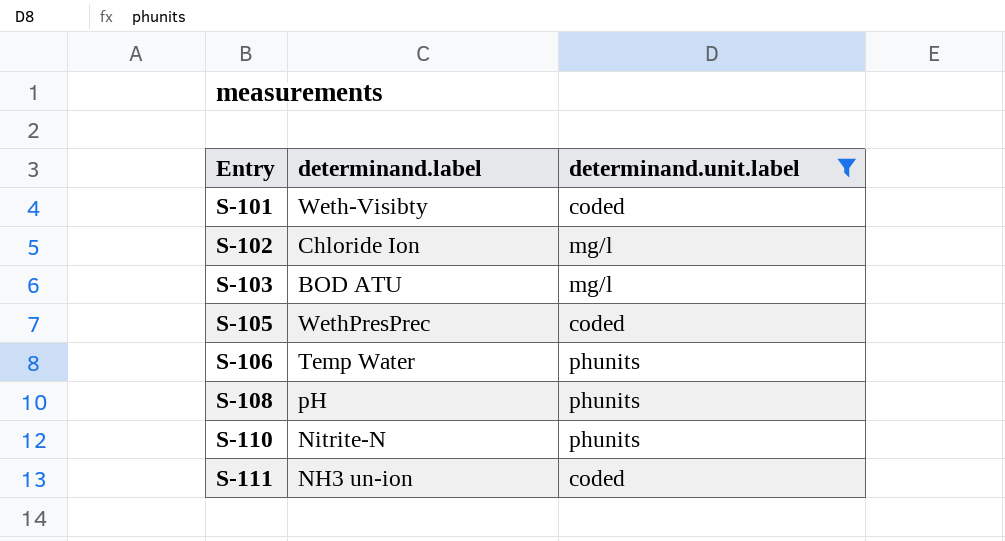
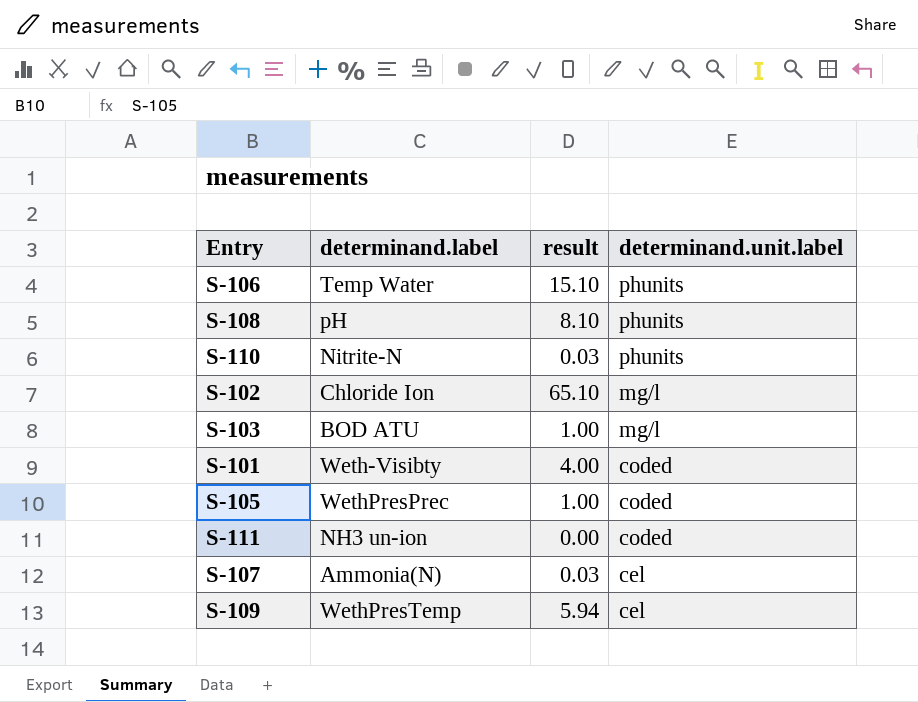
filter: determinand.unit.label != cel -> none
row order: Entry ascending -> determinand.unit.label descending
column result | position: none -> 3

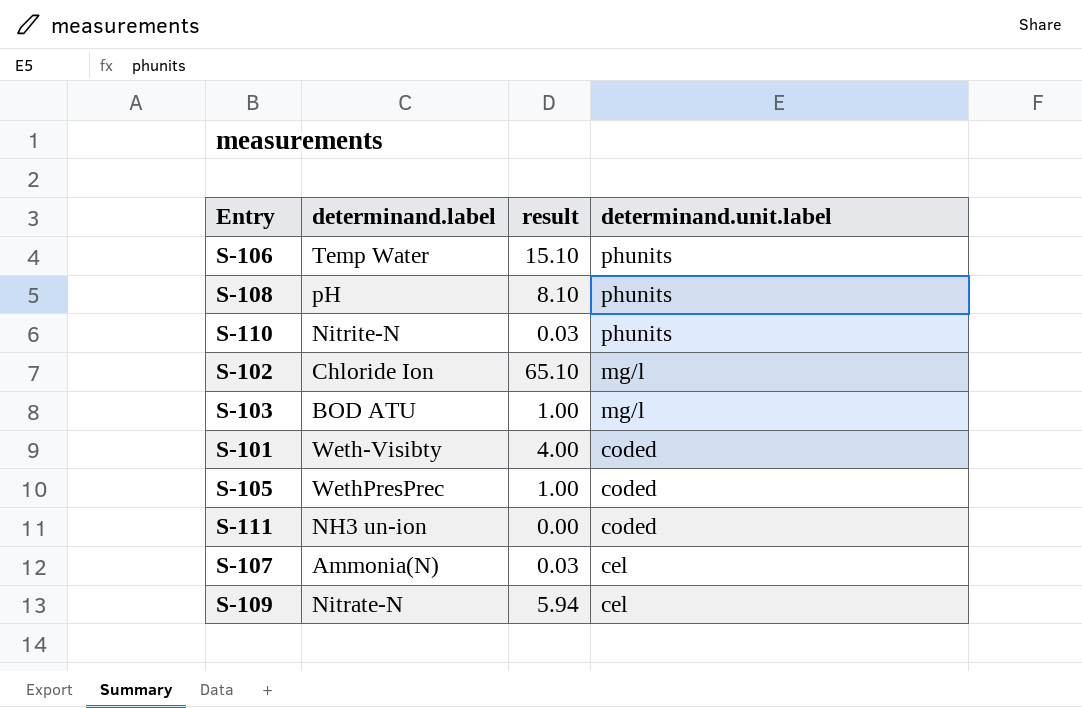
S-109 | determinand.label: WethPresTemp -> Nitrate-N

